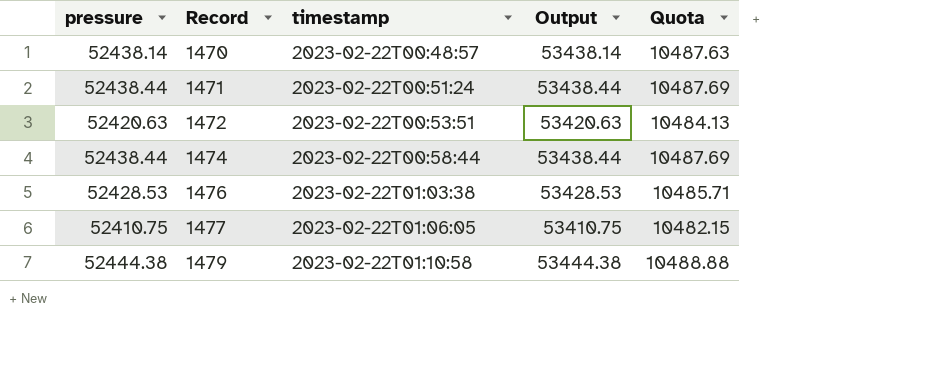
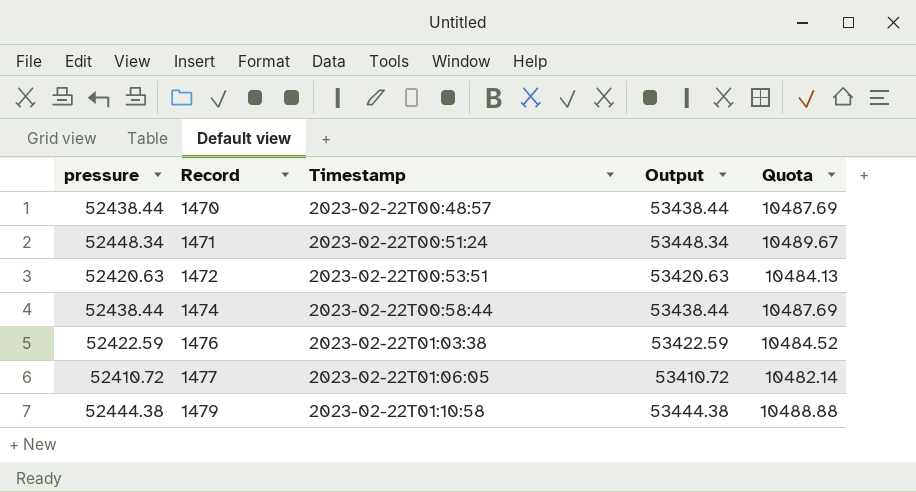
column name: timestamp -> Timestamp
1470 | pressure: 52438.14 -> 52438.44
1470 | Output: 53438.14 -> 53438.44
1470 | Quota: 10487.63 -> 10487.69
1471 | pressure: 52438.44 -> 52448.34
1471 | Output: 53438.44 -> 53448.34
1471 | Quota: 10487.69 -> 10489.67
1476 | pressure: 52428.53 -> 52422.59
1476 | Output: 53428.53 -> 53422.59
1476 | Quota: 10485.71 -> 10484.52
1477 | pressure: 52410.75 -> 52410.72
1477 | Output: 53410.75 -> 53410.72
1477 | Quota: 10482.15 -> 10482.14

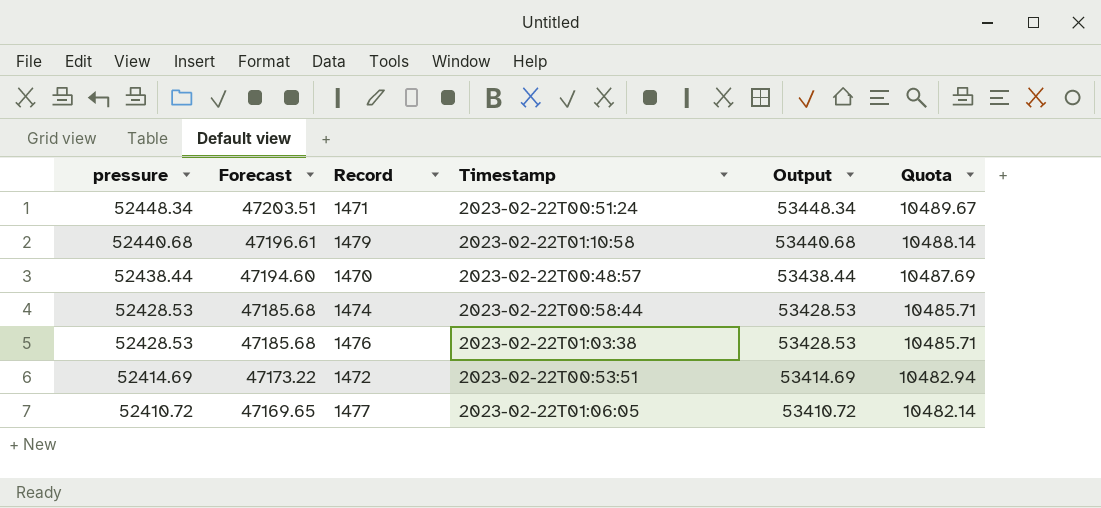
row order: Record ascending -> pressure descending
column Forecast | formula: none -> [pressure] * 0.9
1479 | pressure: 52444.38 -> 52440.68
1479 | Output: 53444.38 -> 53440.68
1479 | Quota: 10488.88 -> 10488.14
1474 | pressure: 52438.44 -> 52428.53
1474 | Output: 53438.44 -> 53428.53
1474 | Quota: 10487.69 -> 10485.71
1476 | pressure: 52422.59 -> 52428.53
1476 | Output: 53422.59 -> 53428.53
1476 | Quota: 10484.52 -> 10485.71
1472 | pressure: 52420.63 -> 52414.69
1472 | Output: 53420.63 -> 53414.69
1472 | Quota: 10484.13 -> 10482.94

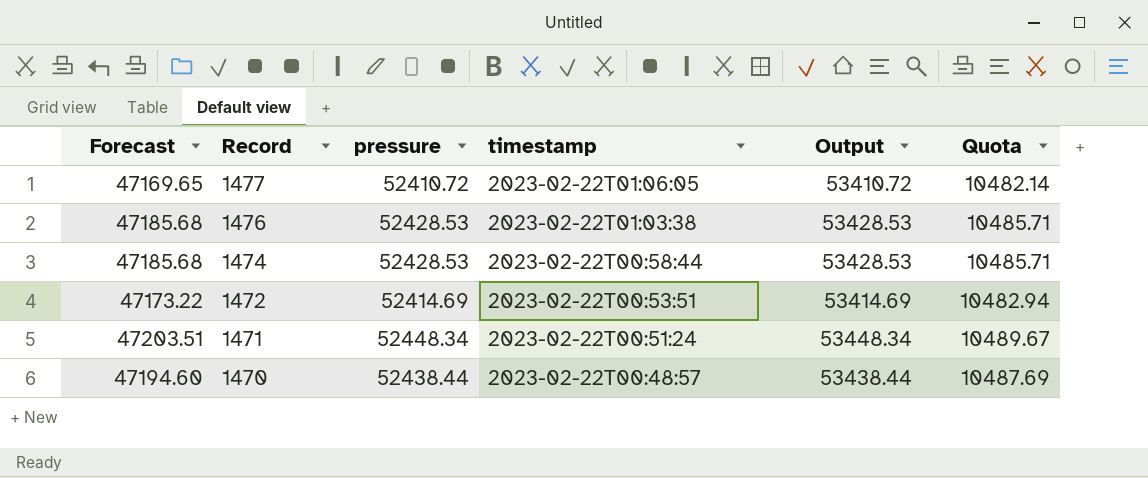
row order: pressure descending -> Record descending
column pressure | position: 1 -> 3
column name: Timestamp -> timestamp
row 1479: 52440.68 | 47196.61 | 2023-02-22T01:10:58 | 53440.68 | 10488.14 -> none

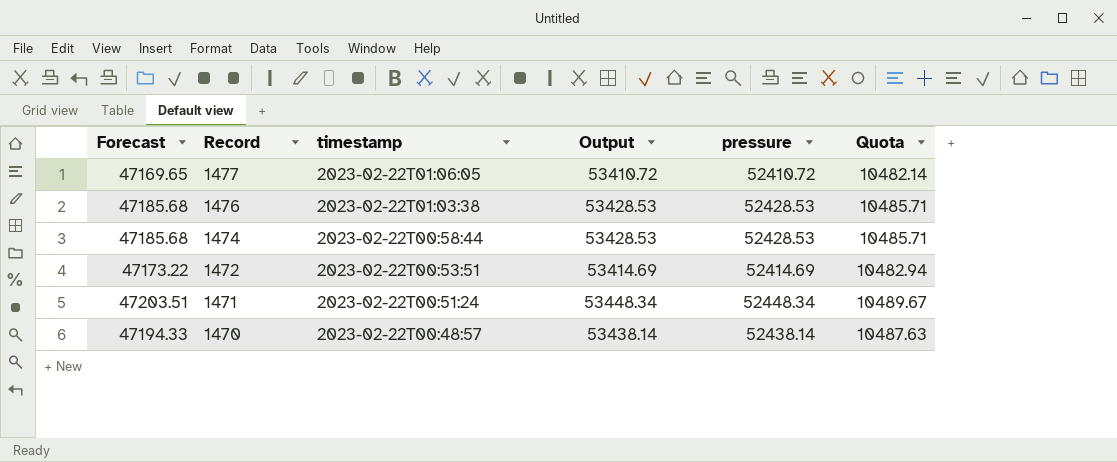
column pressure | position: 3 -> 5
1470 | Forecast: 47194.60 -> 47194.33
1470 | Output: 53438.44 -> 53438.14
1470 | pressure: 52438.44 -> 52438.14
1470 | Quota: 10487.69 -> 10487.63

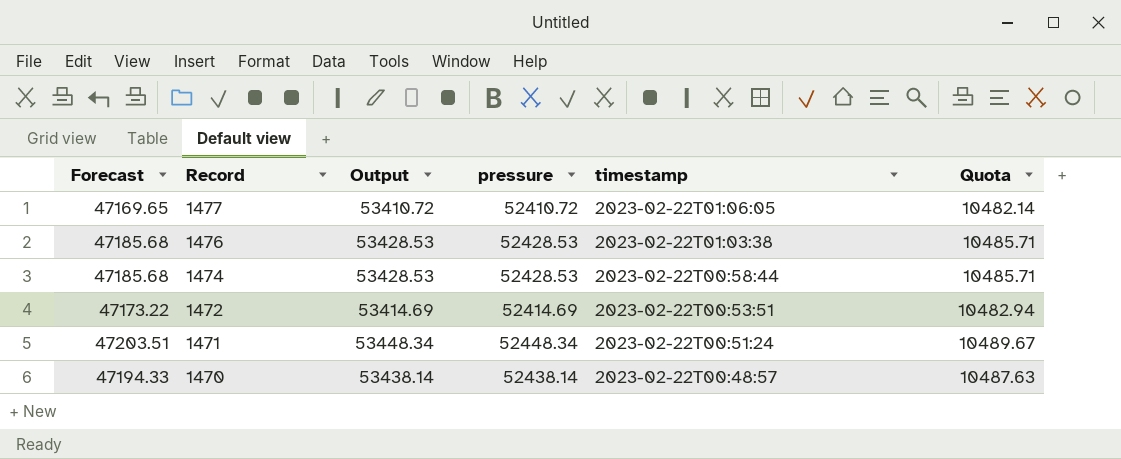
column timestamp | position: 3 -> 5

